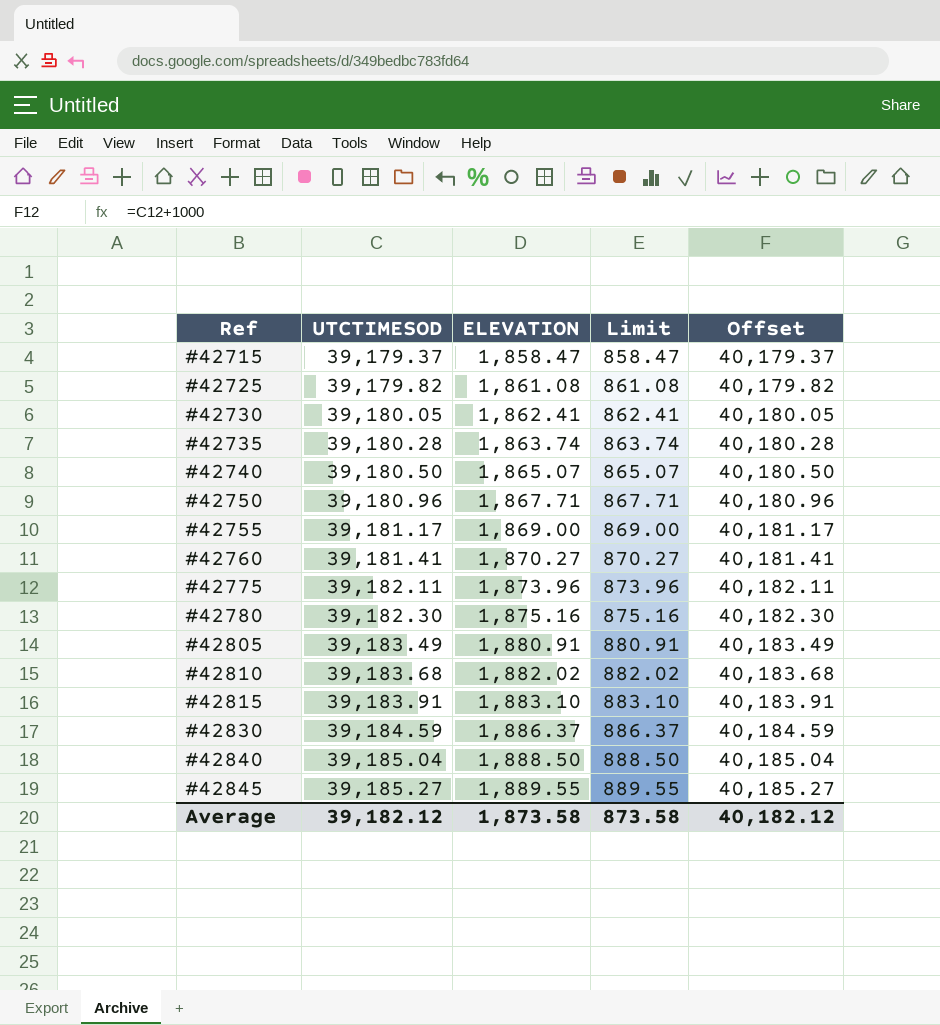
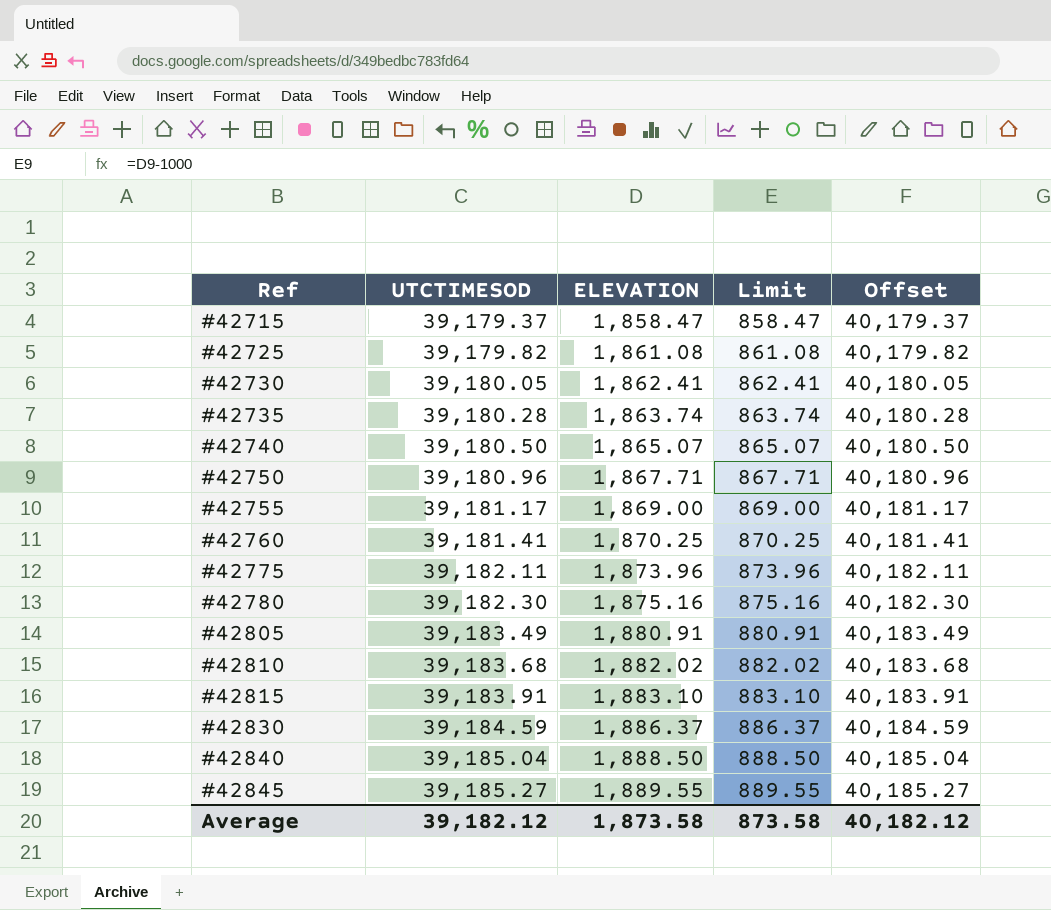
#42760 | ELEVATION: 1,870.27 -> 1,870.25
#42760 | Limit: 870.27 -> 870.25

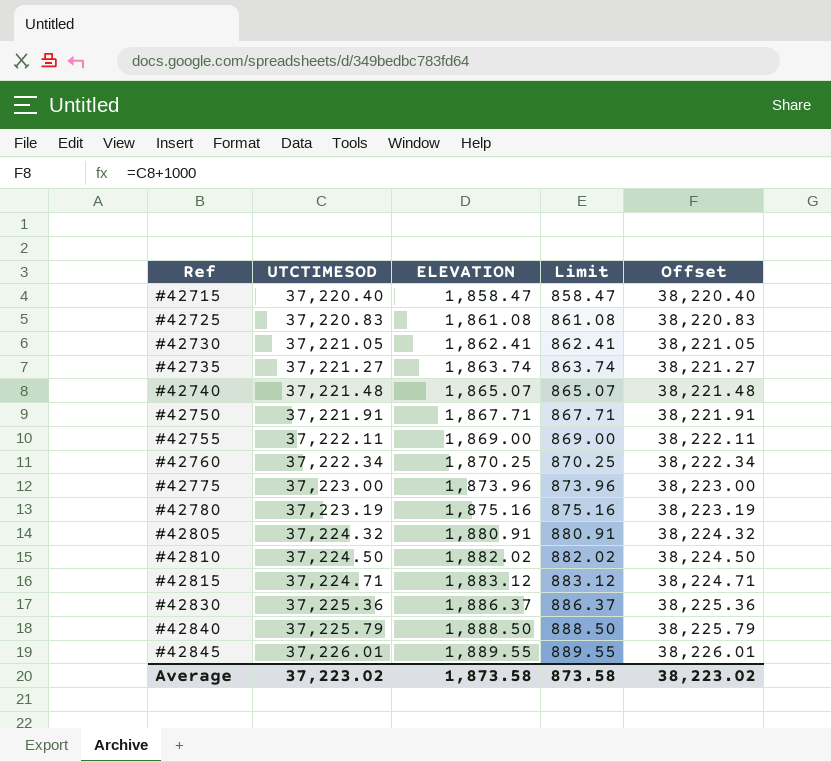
#42715 | UTCTIMESOD: 39,179.37 -> 37,220.40
#42715 | Offset: 40,179.37 -> 38,220.40
#42725 | UTCTIMESOD: 39,179.82 -> 37,220.83
#42725 | Offset: 40,179.82 -> 38,220.83
#42730 | UTCTIMESOD: 39,180.05 -> 37,221.05
#42730 | Offset: 40,180.05 -> 38,221.05
#42735 | UTCTIMESOD: 39,180.28 -> 37,221.27
#42735 | Offset: 40,180.28 -> 38,221.27
#42740 | UTCTIMESOD: 39,180.50 -> 37,221.48
#42740 | Offset: 40,180.50 -> 38,221.48
#42750 | UTCTIMESOD: 39,180.96 -> 37,221.91
#42750 | Offset: 40,180.96 -> 38,221.91
#42755 | UTCTIMESOD: 39,181.17 -> 37,222.11
#42755 | Offset: 40,181.17 -> 38,222.11
#42760 | UTCTIMESOD: 39,181.41 -> 37,222.34
#42760 | Offset: 40,181.41 -> 38,222.34
#42775 | UTCTIMESOD: 39,182.11 -> 37,223.00
#42775 | Offset: 40,182.11 -> 38,223.00
#42780 | UTCTIMESOD: 39,182.30 -> 37,223.19
#42780 | Offset: 40,182.30 -> 38,223.19
#42805 | UTCTIMESOD: 39,183.49 -> 37,224.32
#42805 | Offset: 40,183.49 -> 38,224.32
#42810 | UTCTIMESOD: 39,183.68 -> 37,224.50
#42810 | Offset: 40,183.68 -> 38,224.50
#42815 | UTCTIMESOD: 39,183.91 -> 37,224.71
#42815 | ELEVATION: 1,883.10 -> 1,883.12
#42815 | Limit: 883.10 -> 883.12
#42815 | Offset: 40,183.91 -> 38,224.71
#42830 | UTCTIMESOD: 39,184.59 -> 37,225.36
#42830 | Offset: 40,184.59 -> 38,225.36
#42840 | UTCTIMESOD: 39,185.04 -> 37,225.79
#42840 | Offset: 40,185.04 -> 38,225.79
#42845 | UTCTIMESOD: 39,185.27 -> 37,226.01
#42845 | Offset: 40,185.27 -> 38,226.01
Average | UTCTIMESOD: 39,182.12 -> 37,223.02
Average | Offset: 40,182.12 -> 38,223.02

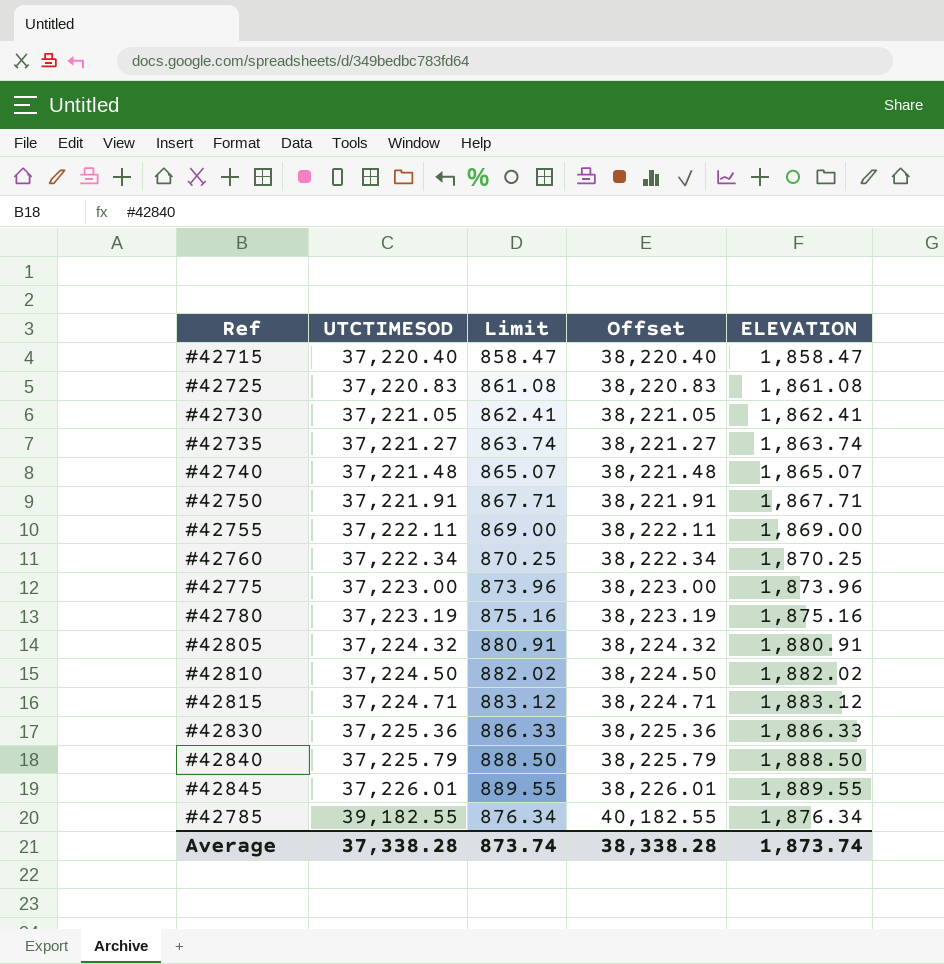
column ELEVATION | position: 3 -> 5
#42830 | Limit: 886.37 -> 886.33
#42830 | ELEVATION: 1,886.37 -> 1,886.33
row #42785: none -> 39,182.55 | 876.34 | 40,182.55 | 1,876.34
Average | UTCTIMESOD: 37,223.02 -> 37,338.28
Average | Limit: 873.58 -> 873.74
Average | Offset: 38,223.02 -> 38,338.28
Average | ELEVATION: 1,873.58 -> 1,873.74

